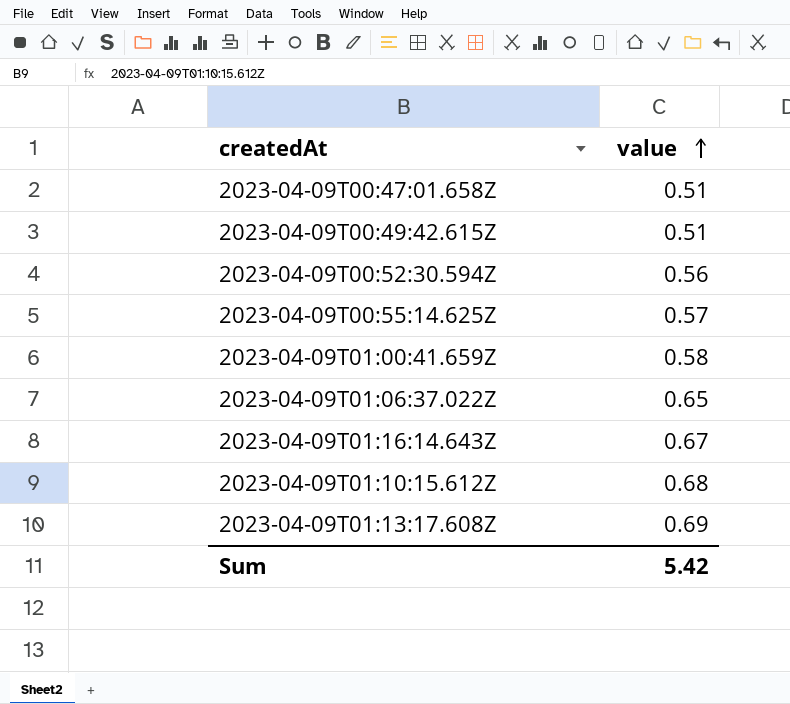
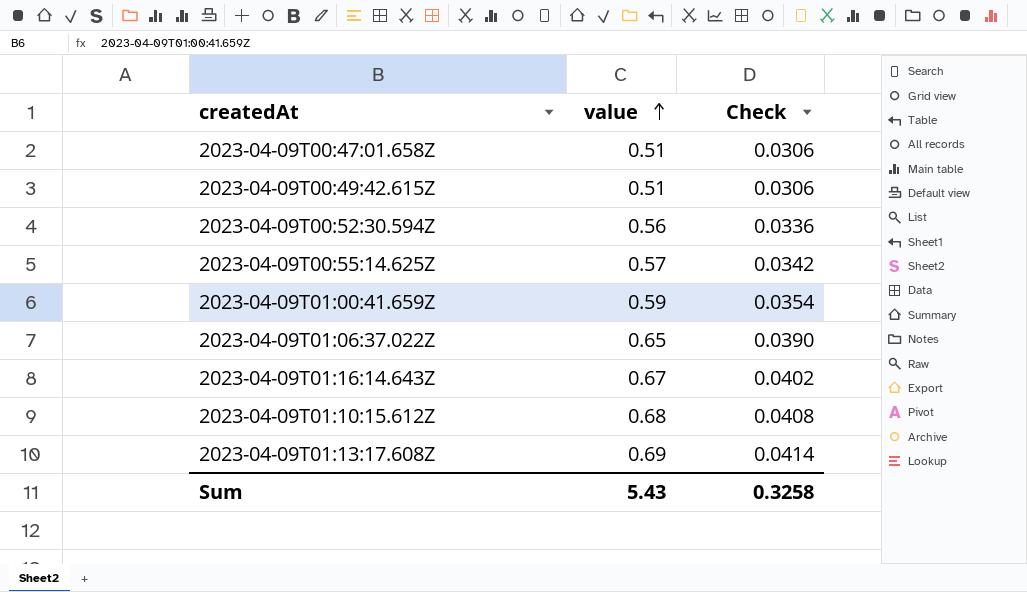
column Check | formula: none -> [value] * 0.06
2023-04-09T01:00:41.659Z | value: 0.58 -> 0.59
Sum | value: 5.42 -> 5.43

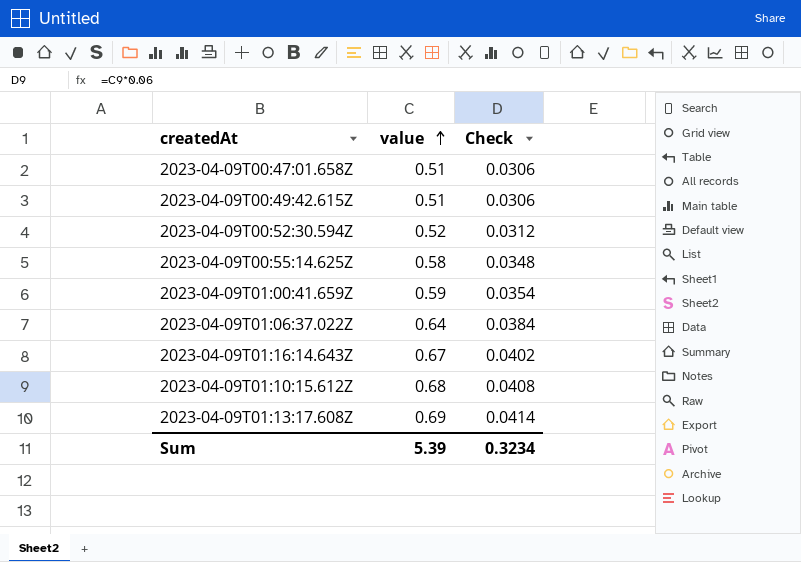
2023-04-09T00:52:30.594Z | value: 0.56 -> 0.52
2023-04-09T00:52:30.594Z | Check: 0.0336 -> 0.0312
2023-04-09T00:55:14.625Z | value: 0.57 -> 0.58
2023-04-09T00:55:14.625Z | Check: 0.0342 -> 0.0348
2023-04-09T01:06:37.022Z | value: 0.65 -> 0.64
2023-04-09T01:06:37.022Z | Check: 0.0390 -> 0.0384
Sum | value: 5.43 -> 5.39
Sum | Check: 0.3258 -> 0.3234

